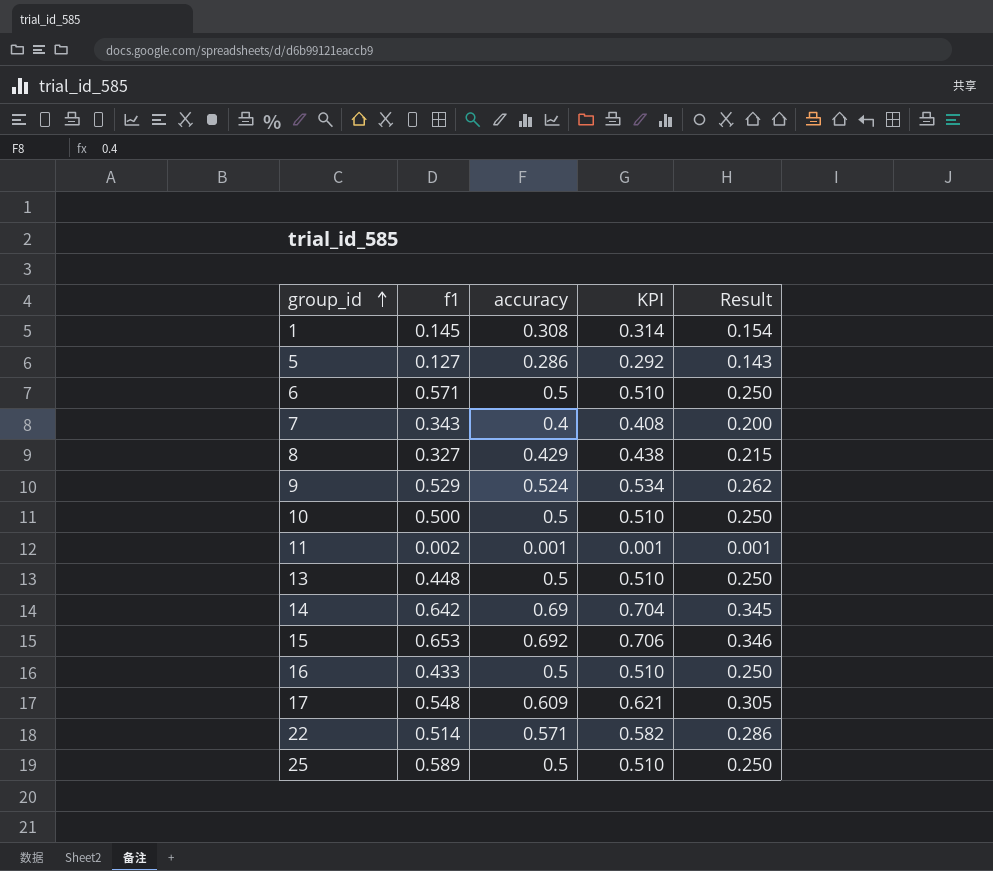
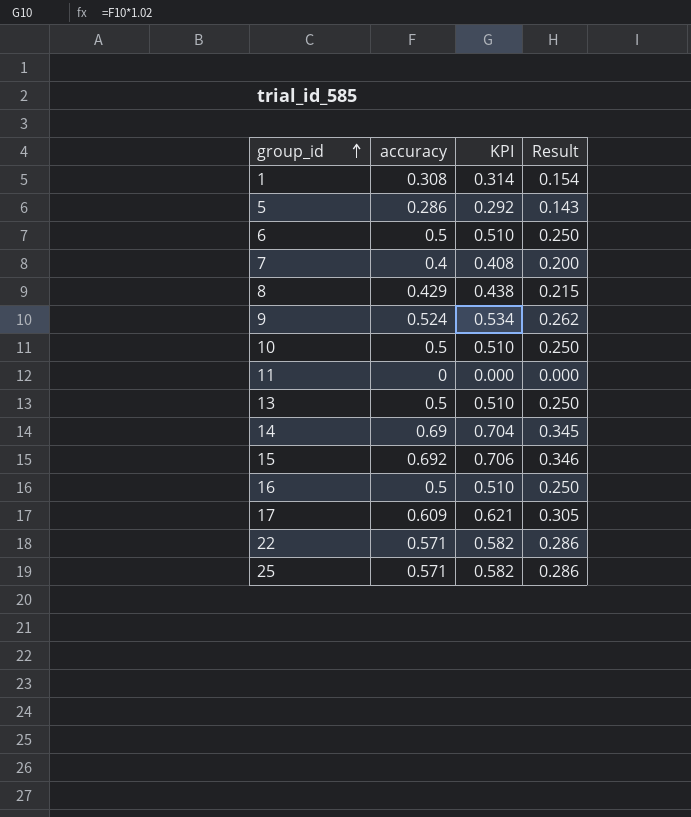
column f1 | position: 2 -> none
11 | accuracy: 0.001 -> 0
11 | KPI: 0.001 -> 0.000
11 | Result: 0.001 -> 0.000
25 | accuracy: 0.5 -> 0.571
25 | KPI: 0.510 -> 0.582
25 | Result: 0.250 -> 0.286

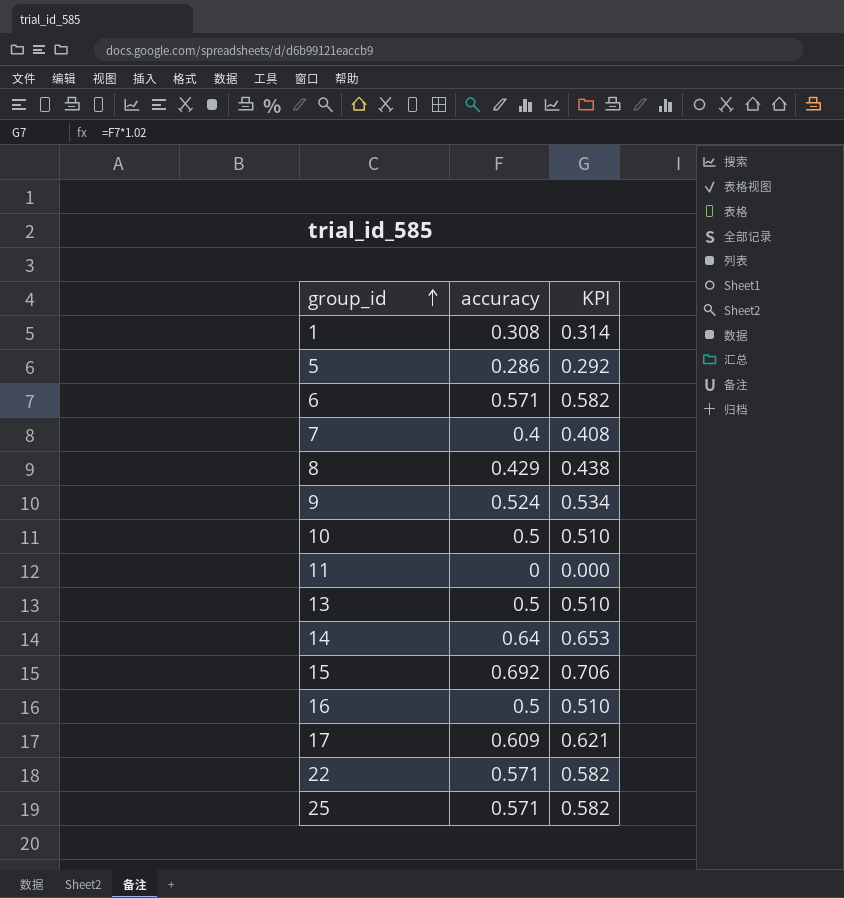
column Result | formula: [accuracy] * 0.5 -> none
6 | accuracy: 0.5 -> 0.571
6 | KPI: 0.510 -> 0.582
14 | accuracy: 0.69 -> 0.64
14 | KPI: 0.704 -> 0.653

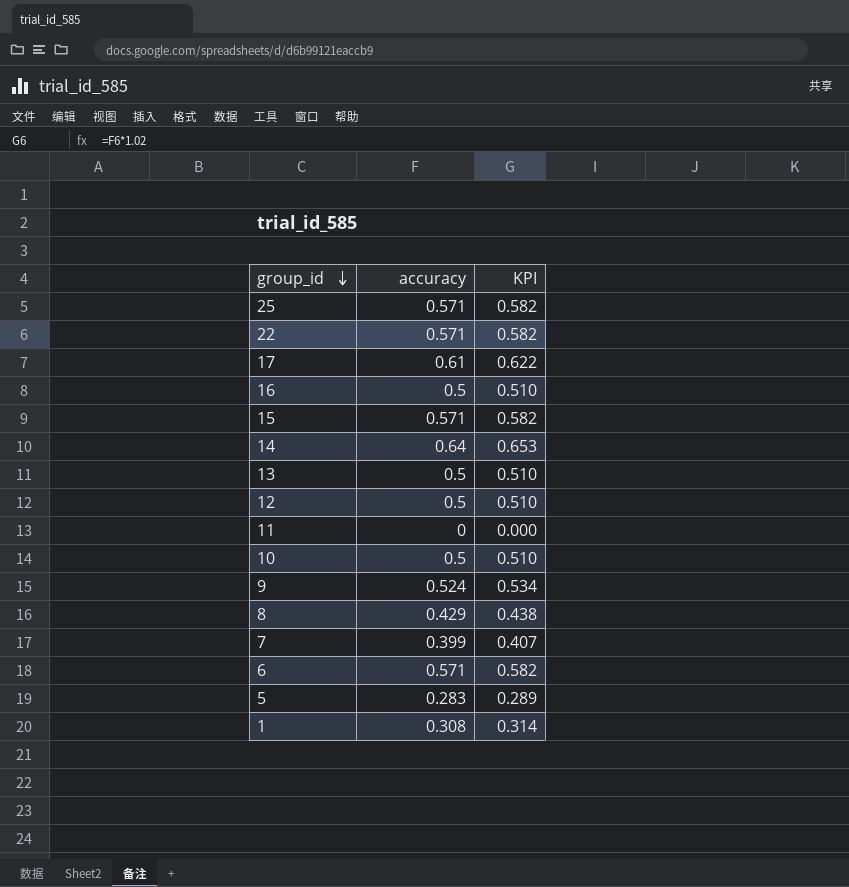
row order: group_id ascending -> group_id descending
17 | accuracy: 0.609 -> 0.61
17 | KPI: 0.621 -> 0.622
15 | accuracy: 0.692 -> 0.571
15 | KPI: 0.706 -> 0.582
row 12: none -> 0.5 | 0.510
7 | accuracy: 0.4 -> 0.399
7 | KPI: 0.408 -> 0.407
5 | accuracy: 0.286 -> 0.283
5 | KPI: 0.292 -> 0.289

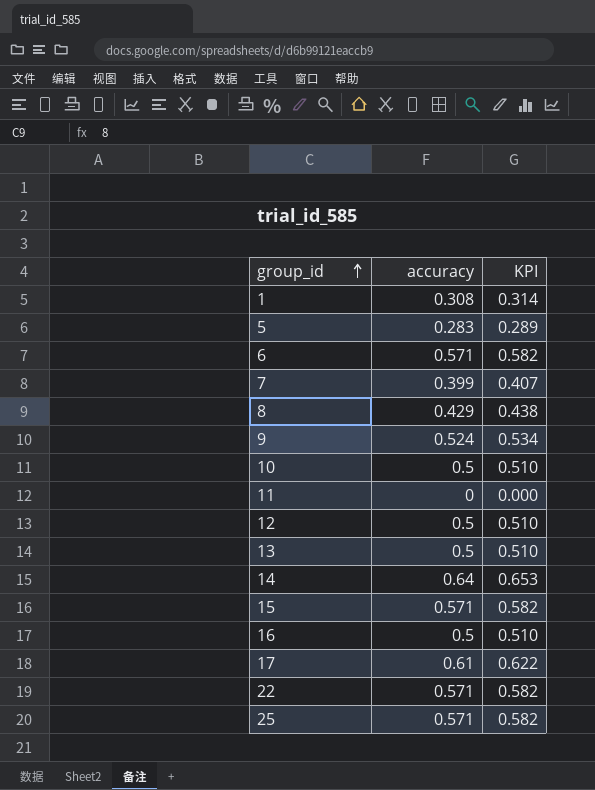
row order: group_id descending -> group_id ascending

